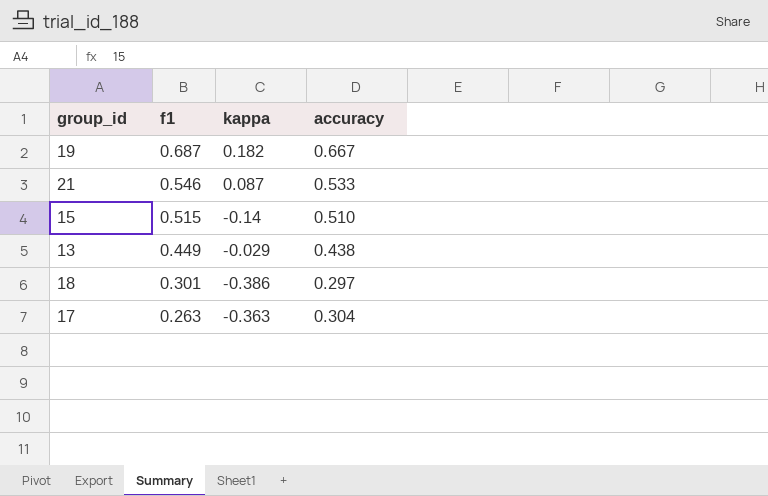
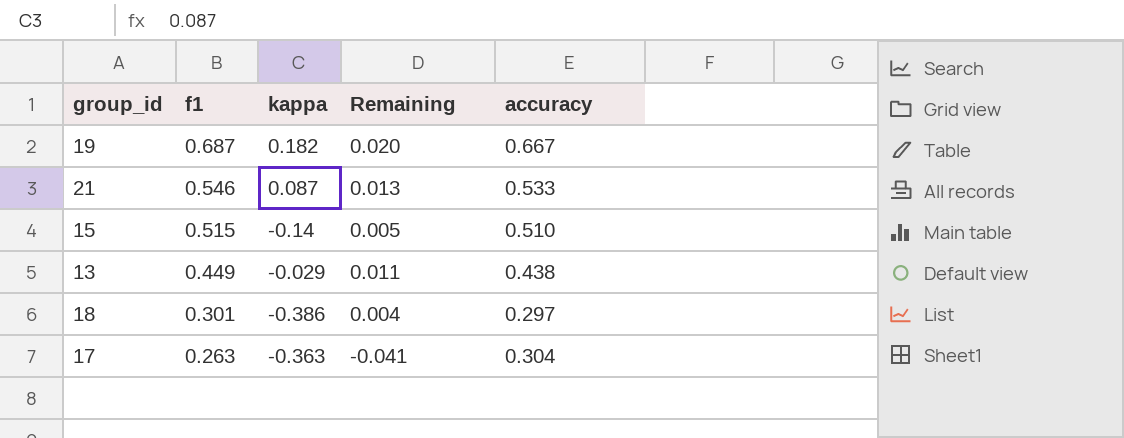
column Remaining | formula: none -> [f1] - [accuracy]

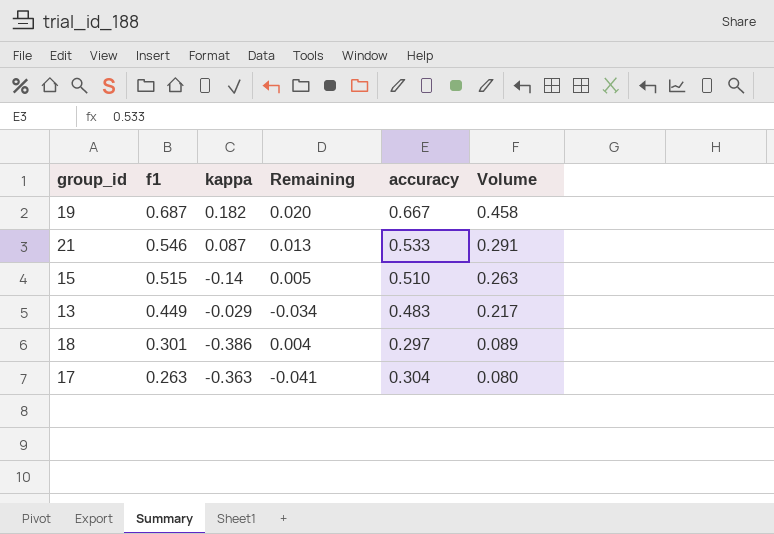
column Volume | formula: none -> [f1] * [accuracy]
13 | Remaining: 0.011 -> -0.034
13 | accuracy: 0.438 -> 0.483

